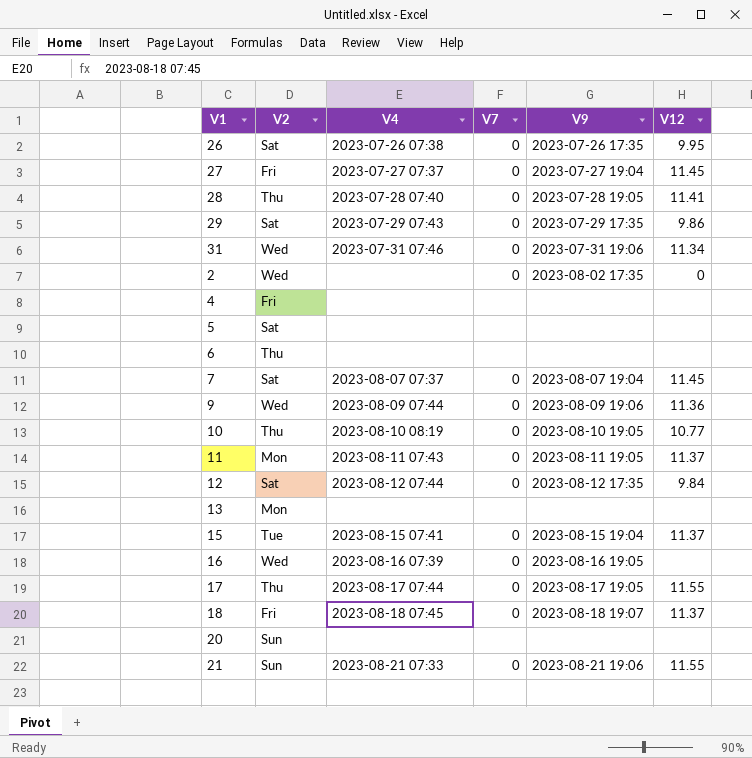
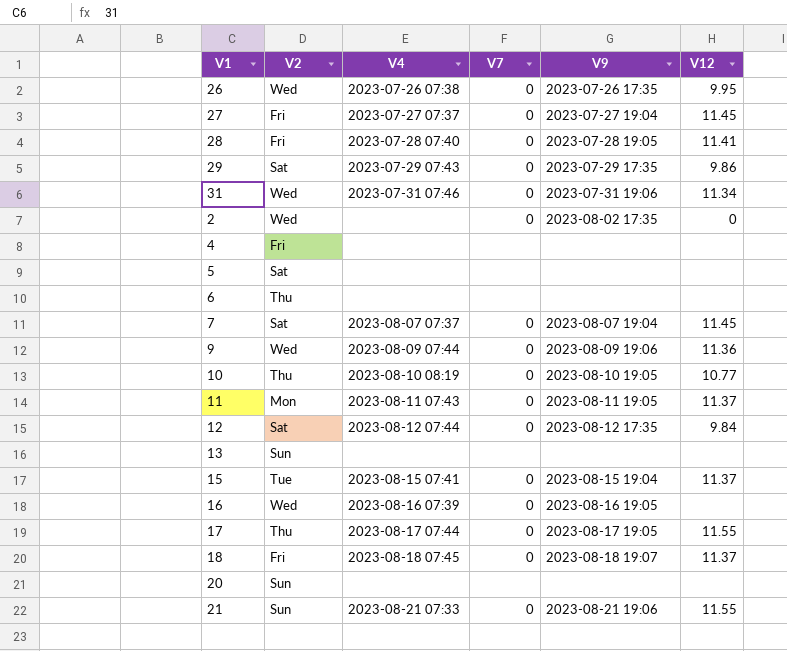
26 | V2: Sat -> Wed
28 | V2: Thu -> Fri
13 | V2: Mon -> Sun

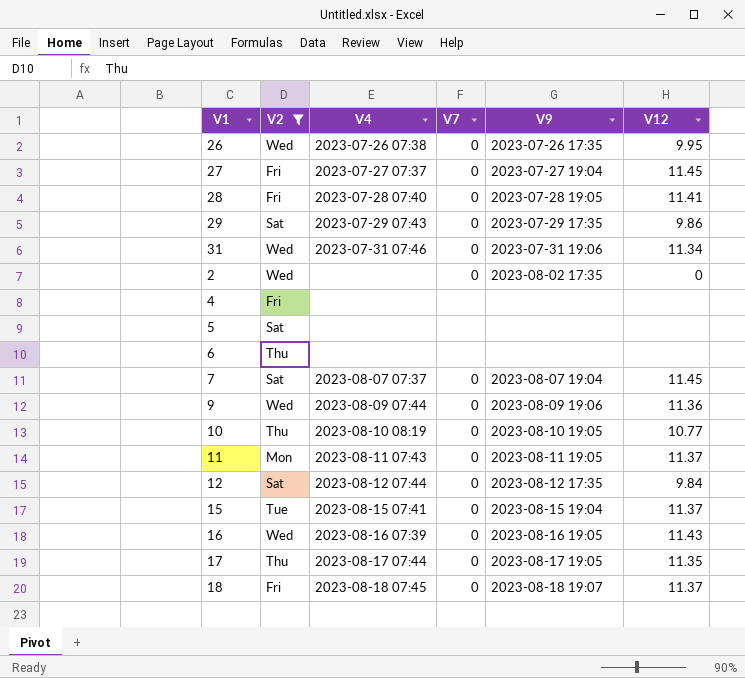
filter: none -> V2 != Sun
16 | V12: none -> 11.43
17 | V12: 11.55 -> 11.35

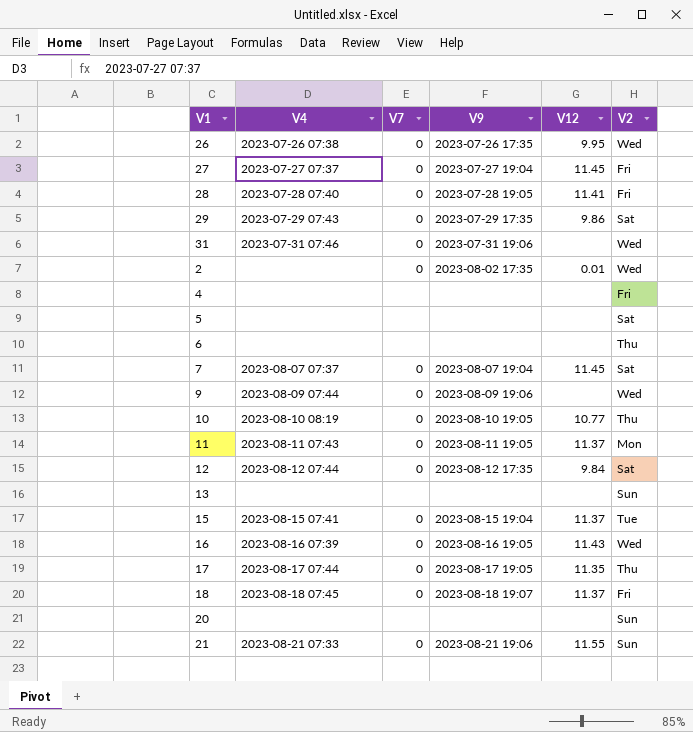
filter: V2 != Sun -> none
column V2 | position: 2 -> 6
31 | V12: 11.34 -> none
2 | V12: 0 -> 0.01
9 | V12: 11.36 -> none

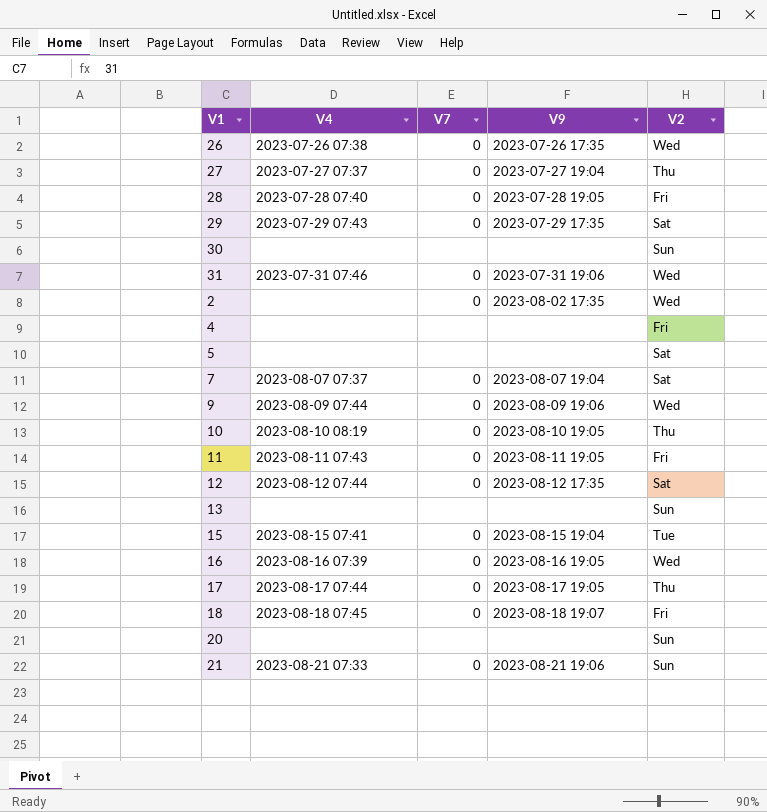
column V12 | position: 5 -> none
row 6: none | none | none | none | Thu -> none
27 | V2: Fri -> Thu
row 30: none -> none | none | none | Sun
11 | V2: Mon -> Fri

